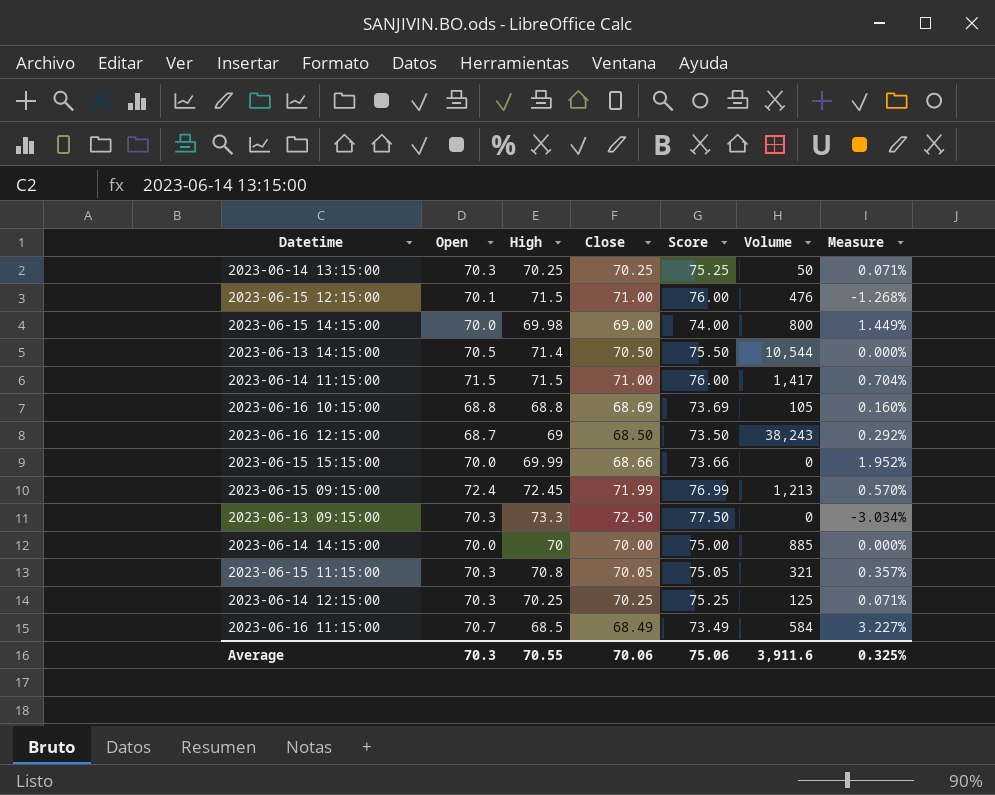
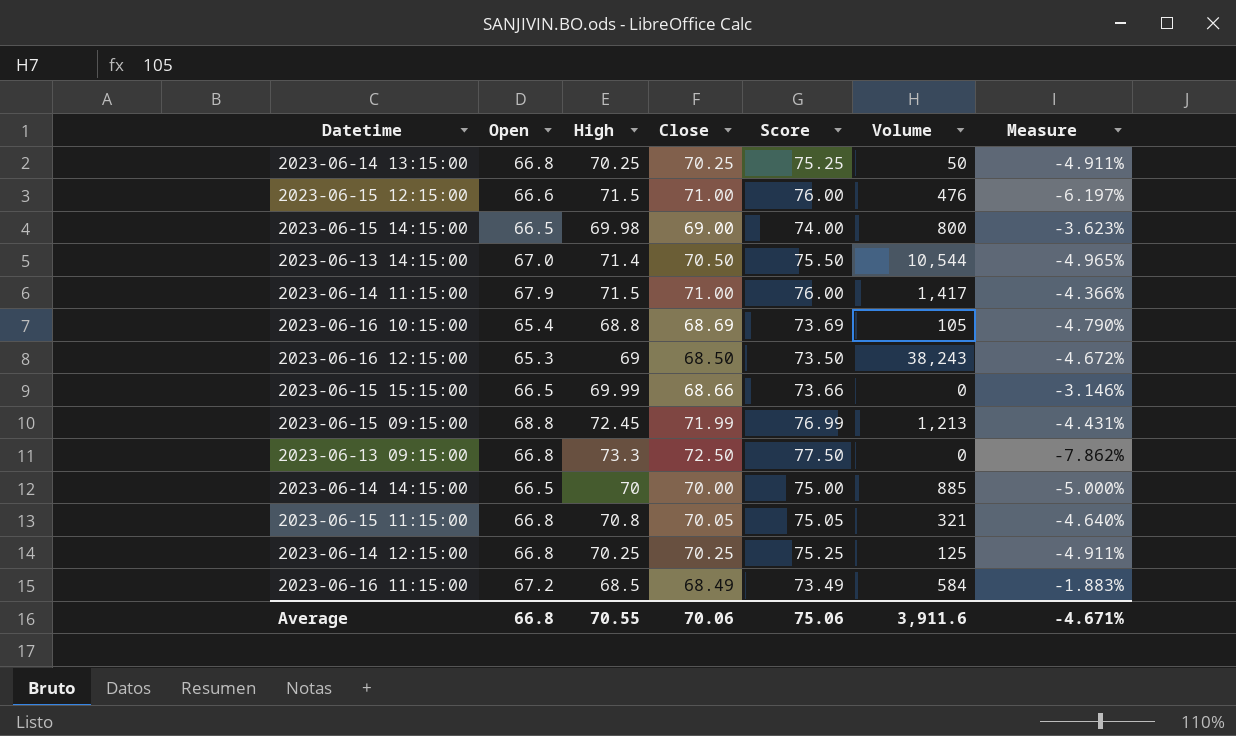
2023-06-14 13:15:00 | Open: 70.3 -> 66.8
2023-06-14 13:15:00 | Measure: 0.071% -> -4.911%
2023-06-15 12:15:00 | Open: 70.1 -> 66.6
2023-06-15 12:15:00 | Measure: -1.268% -> -6.197%
2023-06-15 14:15:00 | Open: 70.0 -> 66.5
2023-06-15 14:15:00 | Measure: 1.449% -> -3.623%
2023-06-13 14:15:00 | Open: 70.5 -> 67.0
2023-06-13 14:15:00 | Measure: 0.000% -> -4.965%
2023-06-14 11:15:00 | Open: 71.5 -> 67.9
2023-06-14 11:15:00 | Measure: 0.704% -> -4.366%
2023-06-16 10:15:00 | Open: 68.8 -> 65.4
2023-06-16 10:15:00 | Measure: 0.160% -> -4.790%
2023-06-16 12:15:00 | Open: 68.7 -> 65.3
2023-06-16 12:15:00 | Measure: 0.292% -> -4.672%
2023-06-15 15:15:00 | Open: 70.0 -> 66.5
2023-06-15 15:15:00 | Measure: 1.952% -> -3.146%
2023-06-15 09:15:00 | Open: 72.4 -> 68.8
2023-06-15 09:15:00 | Measure: 0.570% -> -4.431%
2023-06-13 09:15:00 | Open: 70.3 -> 66.8
2023-06-13 09:15:00 | Measure: -3.034% -> -7.862%
2023-06-14 14:15:00 | Open: 70.0 -> 66.5
2023-06-14 14:15:00 | Measure: 0.000% -> -5.000%
2023-06-15 11:15:00 | Open: 70.3 -> 66.8
2023-06-15 11:15:00 | Measure: 0.357% -> -4.640%
2023-06-14 12:15:00 | Open: 70.3 -> 66.8
2023-06-14 12:15:00 | Measure: 0.071% -> -4.911%
2023-06-16 11:15:00 | Open: 70.7 -> 67.2
2023-06-16 11:15:00 | Measure: 3.227% -> -1.883%
Average | Open: 70.3 -> 66.8
Average | Measure: 0.325% -> -4.671%

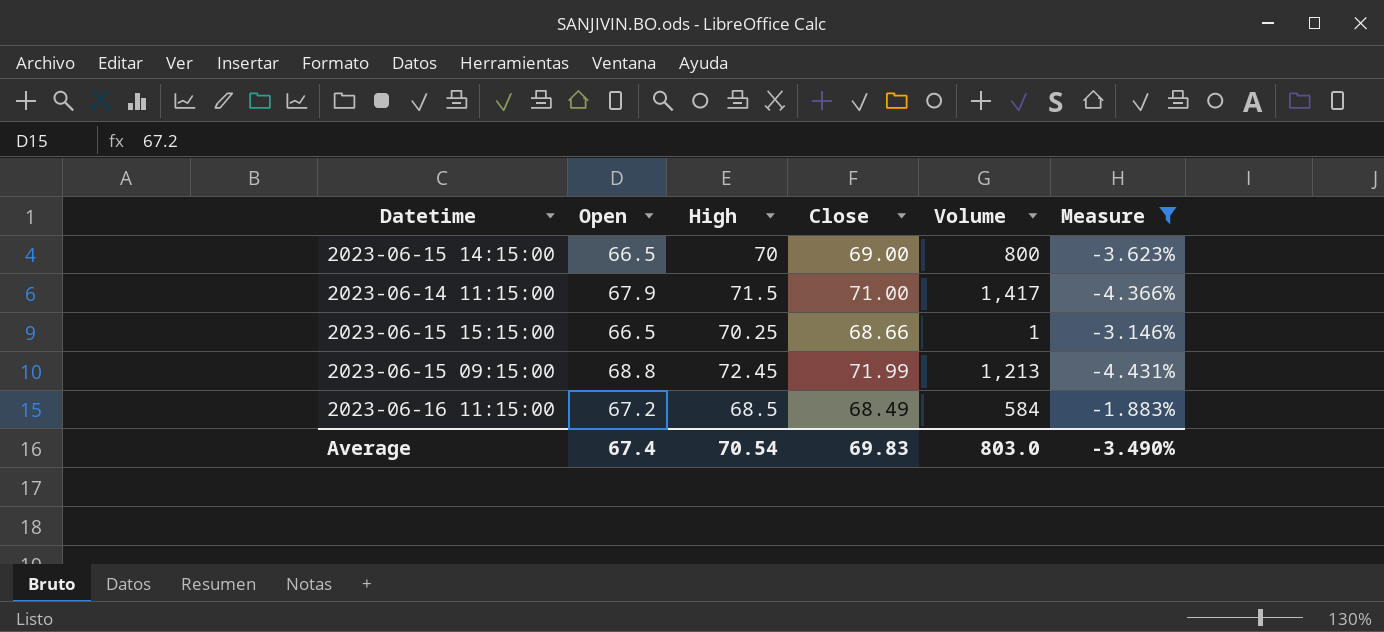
filter: none -> Measure >= -4.431%
column Score | formula: [Close] + 5 -> none
2023-06-15 14:15:00 | High: 69.98 -> 70
2023-06-15 15:15:00 | High: 69.99 -> 70.25
2023-06-15 15:15:00 | Volume: 0 -> 1
Average | Open: 66.8 -> 67.4
Average | High: 70.55 -> 70.54
Average | Close: 70.06 -> 69.83
Average | Volume: 3,911.6 -> 803.0
Average | Measure: -4.671% -> -3.490%

